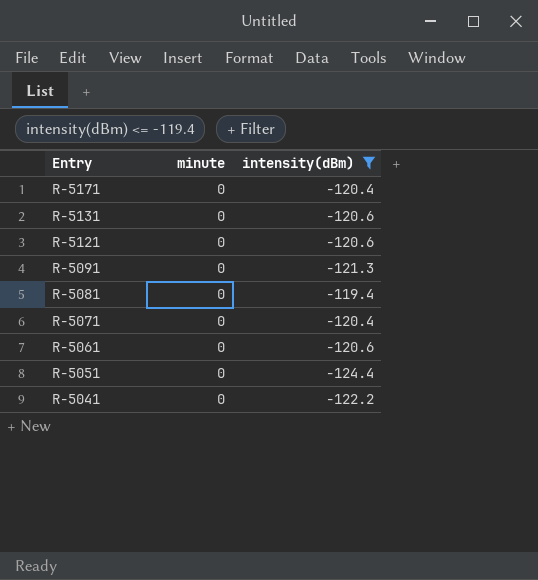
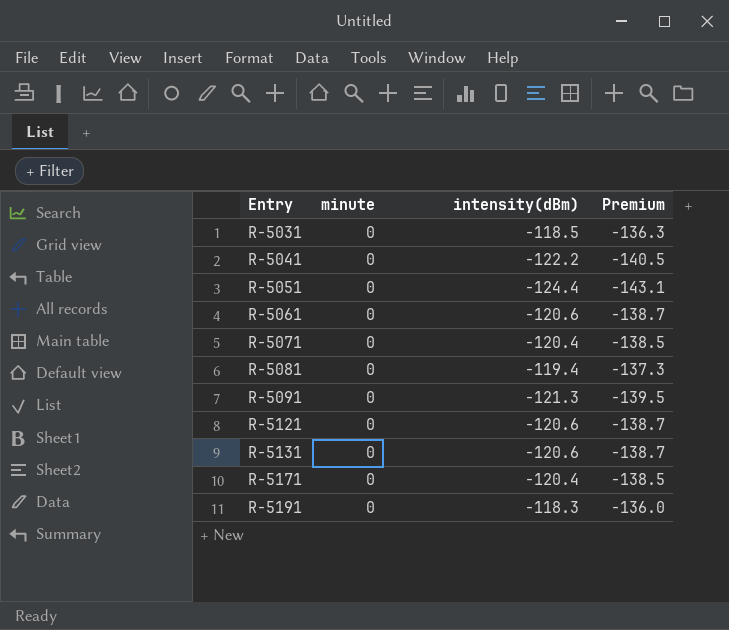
filter: intensity(dBm) <= -119.4 -> none
row order: Entry descending -> Entry ascending
column Premium | formula: none -> [intensity(dBm)] * 1.15

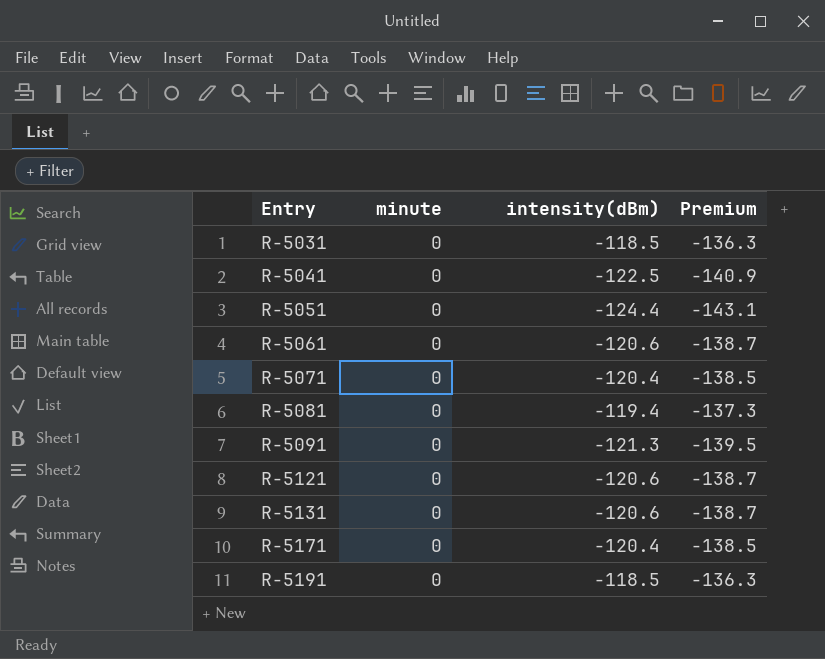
R-5041 | intensity(dBm): -122.2 -> -122.5
R-5041 | Premium: -140.5 -> -140.9
R-5191 | intensity(dBm): -118.3 -> -118.5
R-5191 | Premium: -136.0 -> -136.3

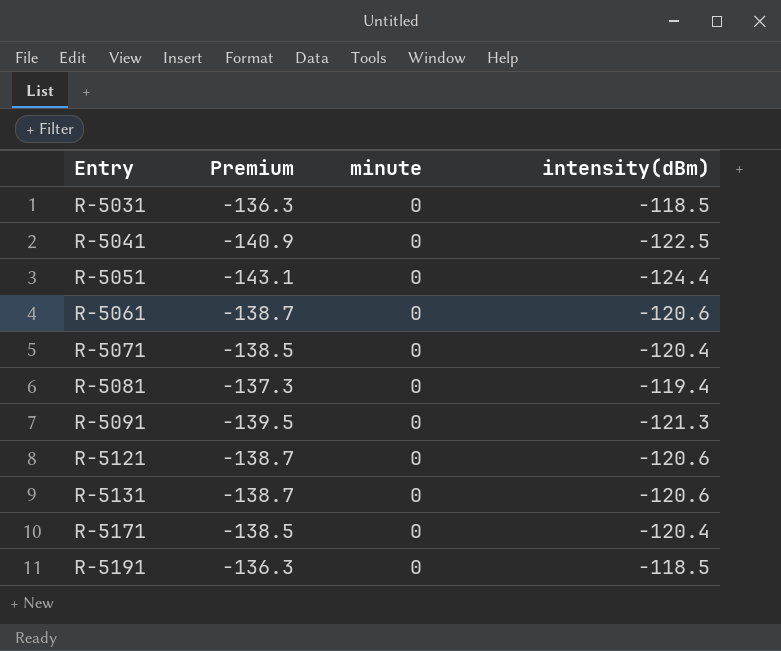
column Premium | position: 4 -> 2

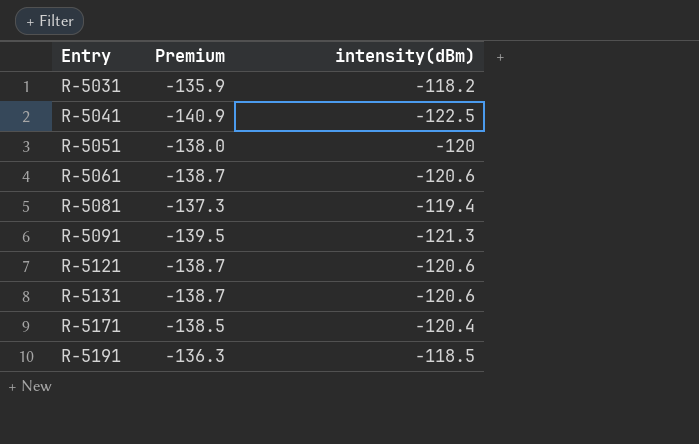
column minute | position: 3 -> none
row R-5071: -138.5 | 0 | -120.4 -> none
R-5031 | Premium: -136.3 -> -135.9
R-5031 | intensity(dBm): -118.5 -> -118.2
R-5051 | Premium: -143.1 -> -138.0
R-5051 | intensity(dBm): -124.4 -> -120

